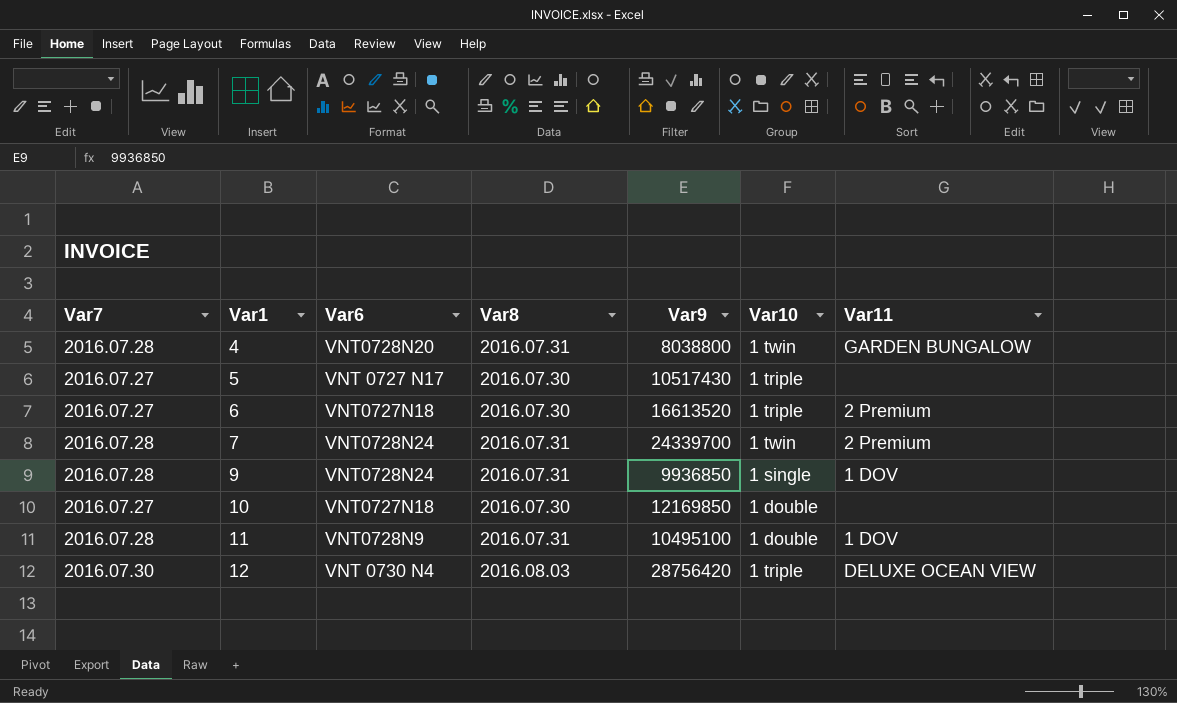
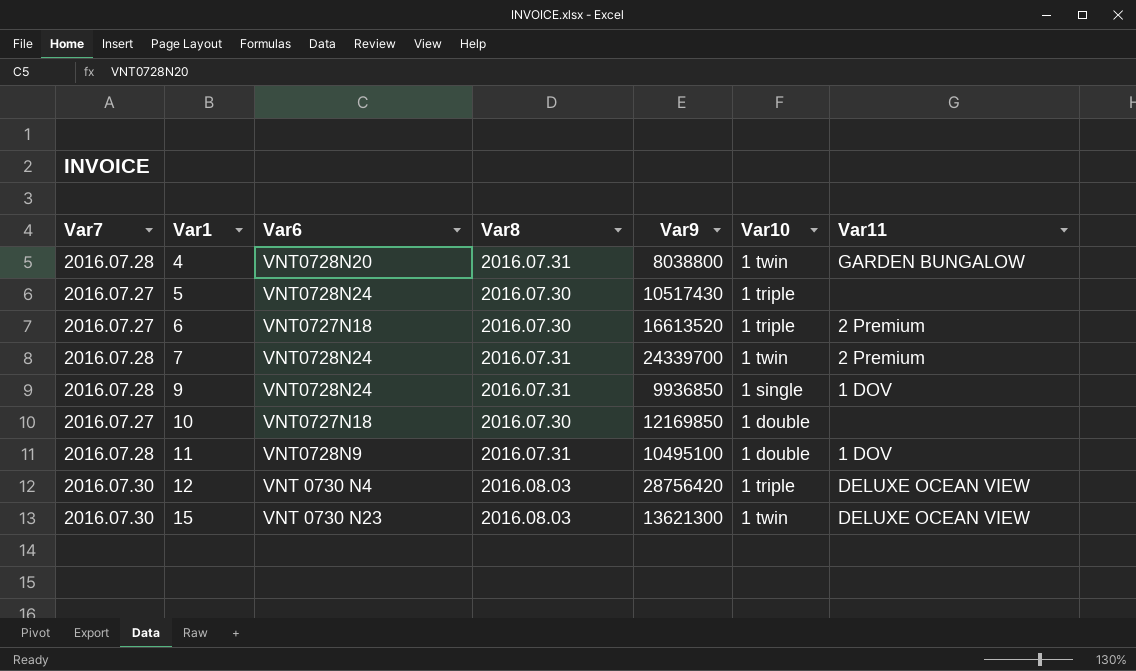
5 | Var6: VNT 0727 N17 -> VNT0728N24
row 15: none -> 2016.07.30 | VNT 0730 N23 | 2016.08.03 | 13621300 | 1 twin | DELUXE OCEAN VIEW

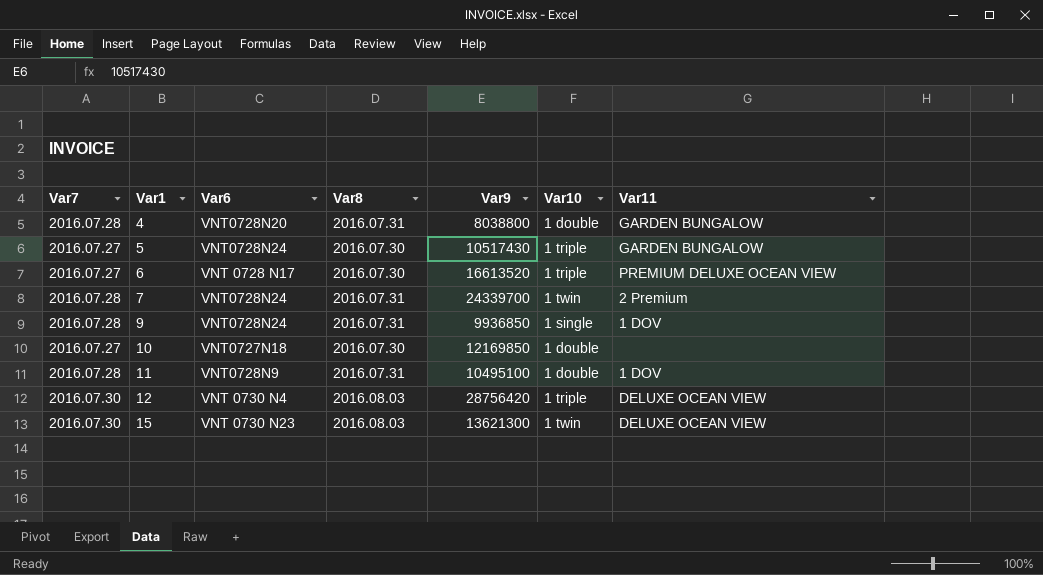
4 | Var10: 1 twin -> 1 double
5 | Var11: none -> GARDEN BUNGALOW
6 | Var6: VNT0727N18 -> VNT 0728 N17
6 | Var11: 2 Premium -> PREMIUM DELUXE OCEAN VIEW

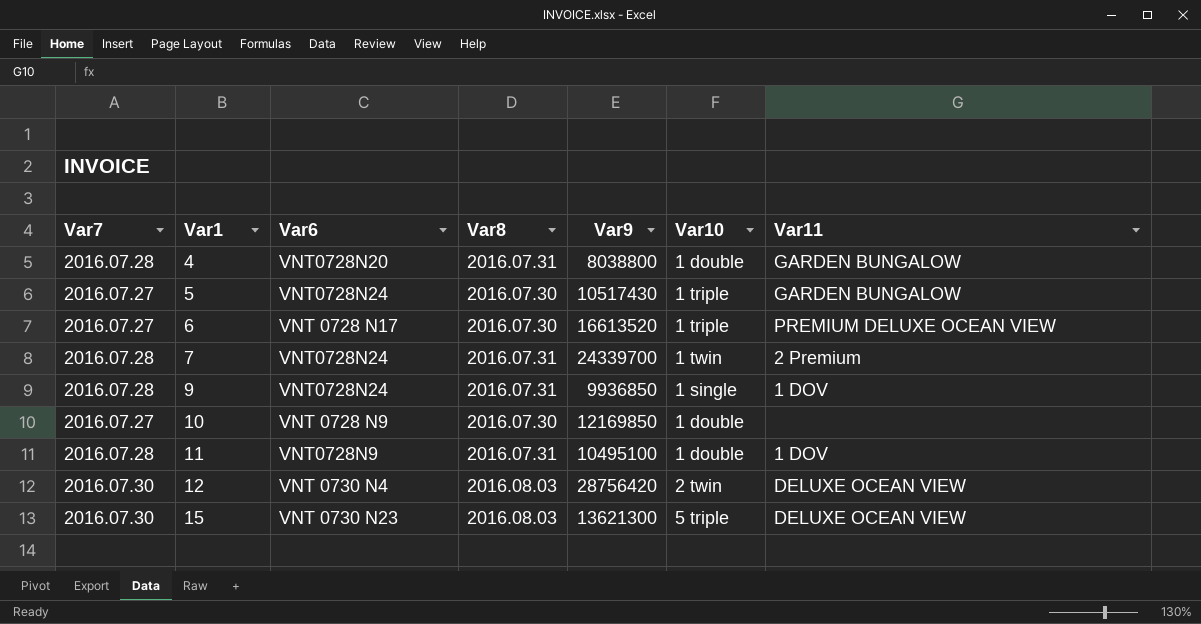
10 | Var6: VNT0727N18 -> VNT 0728 N9
12 | Var10: 1 triple -> 2 twin
15 | Var10: 1 twin -> 5 triple

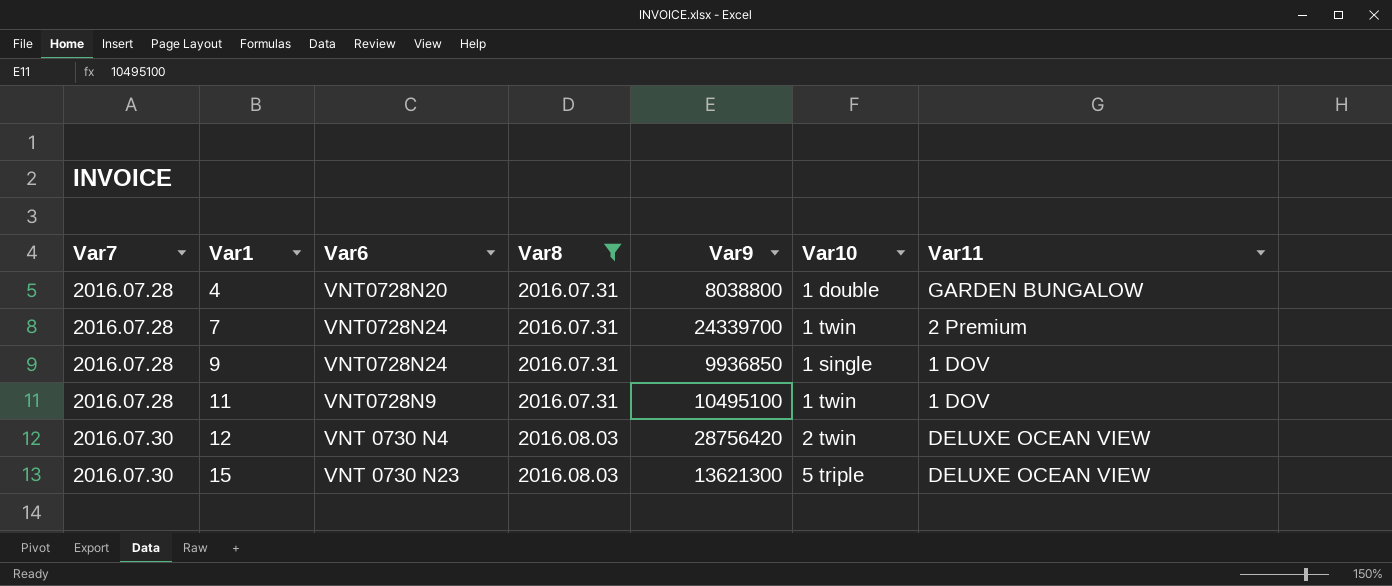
filter: none -> Var8 != 2016.07.30
11 | Var10: 1 double -> 1 twin

